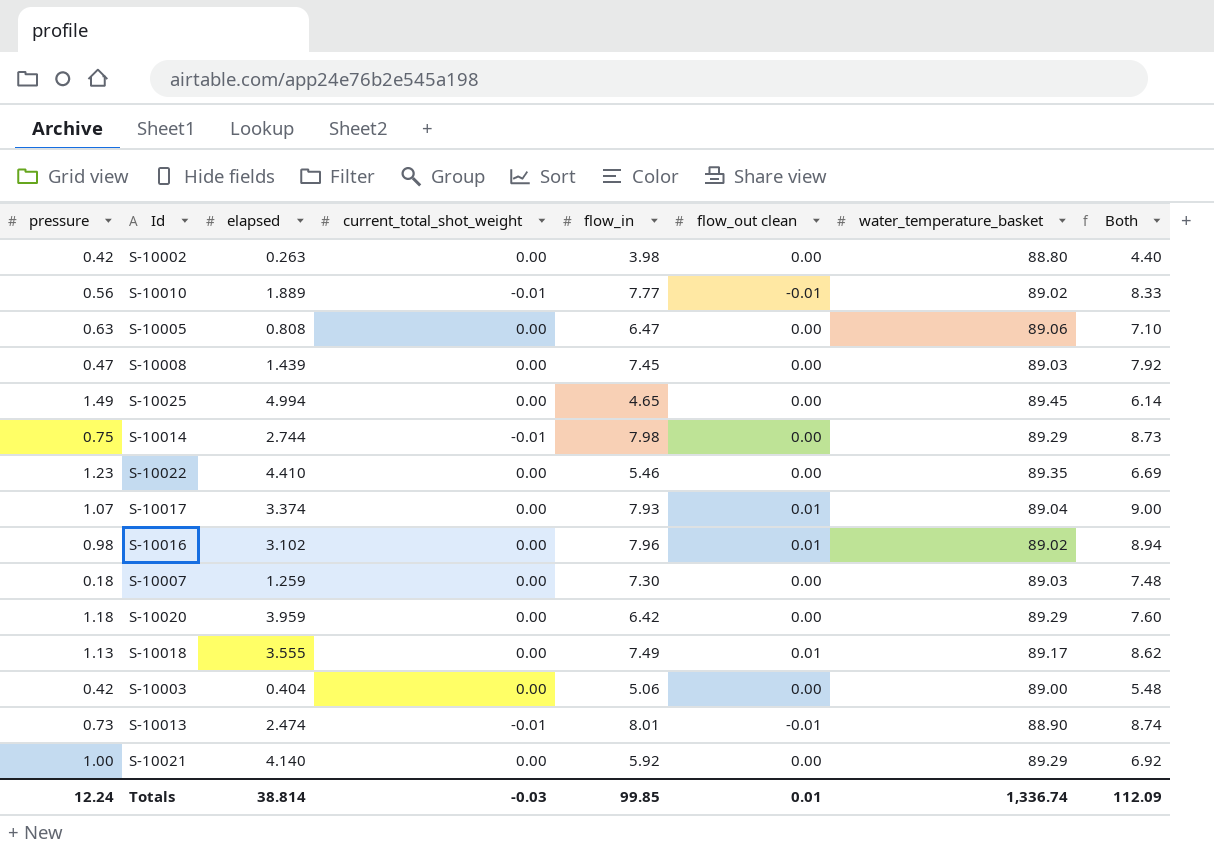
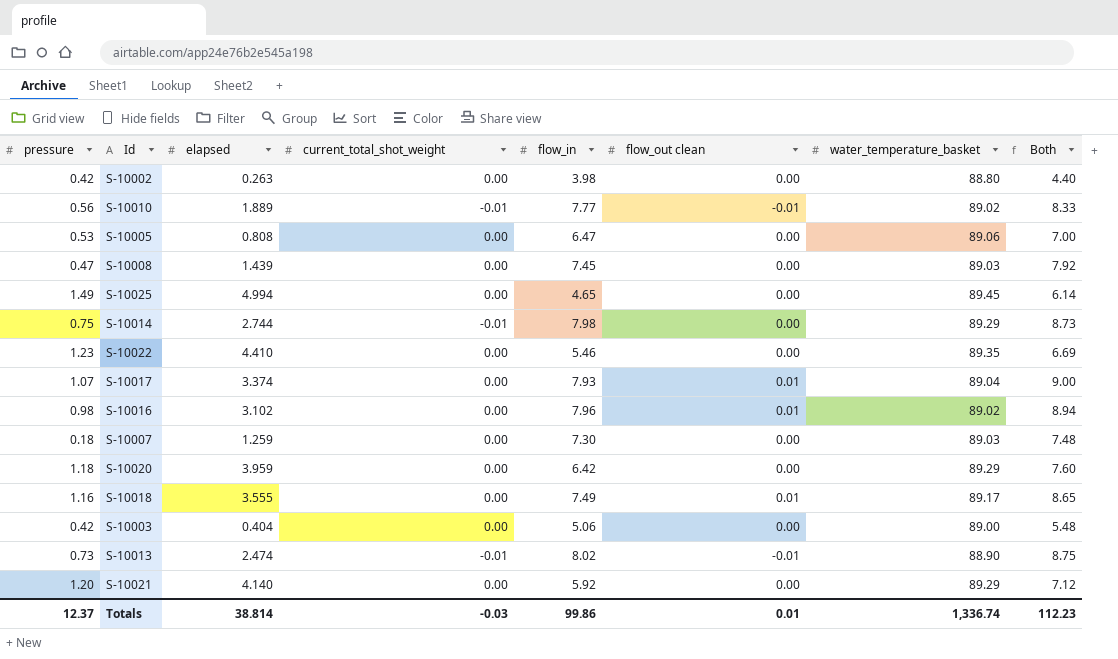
S-10005 | pressure: 0.63 -> 0.53
S-10005 | Both: 7.10 -> 7.00
S-10018 | pressure: 1.13 -> 1.16
S-10018 | Both: 8.62 -> 8.65
S-10013 | flow_in: 8.01 -> 8.02
S-10013 | Both: 8.74 -> 8.75
S-10021 | pressure: 1.00 -> 1.20
S-10021 | Both: 6.92 -> 7.12
Totals | pressure: 12.24 -> 12.37
Totals | flow_in: 99.85 -> 99.86
Totals | Both: 112.09 -> 112.23

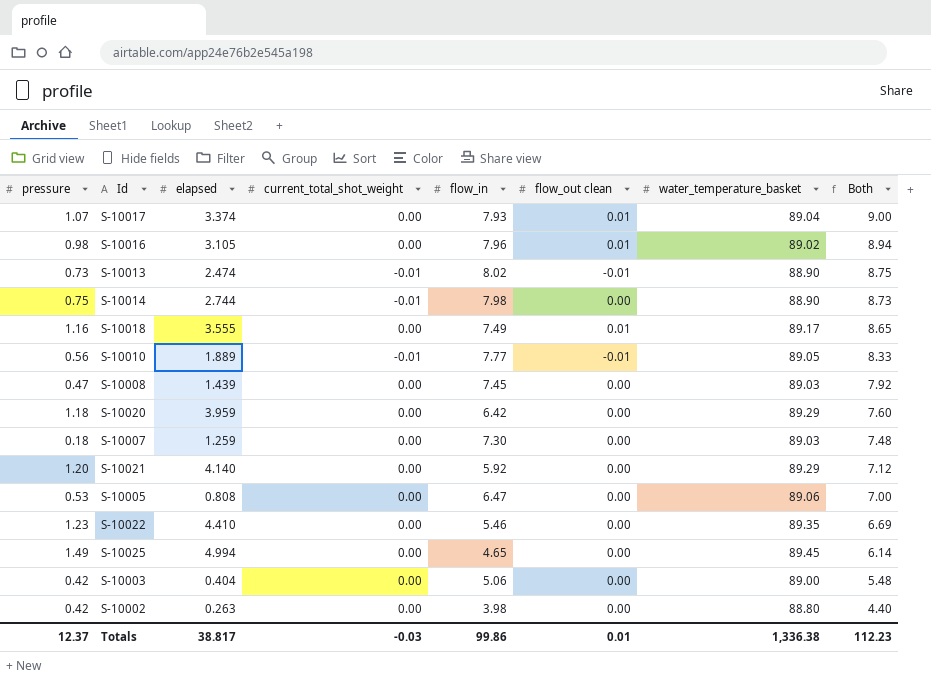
row order: none -> Both descending
S-10016 | elapsed: 3.102 -> 3.105
S-10014 | water_temperature_basket: 89.29 -> 88.90
S-10010 | water_temperature_basket: 89.02 -> 89.05
Totals | elapsed: 38.814 -> 38.817
Totals | water_temperature_basket: 1,336.74 -> 1,336.38

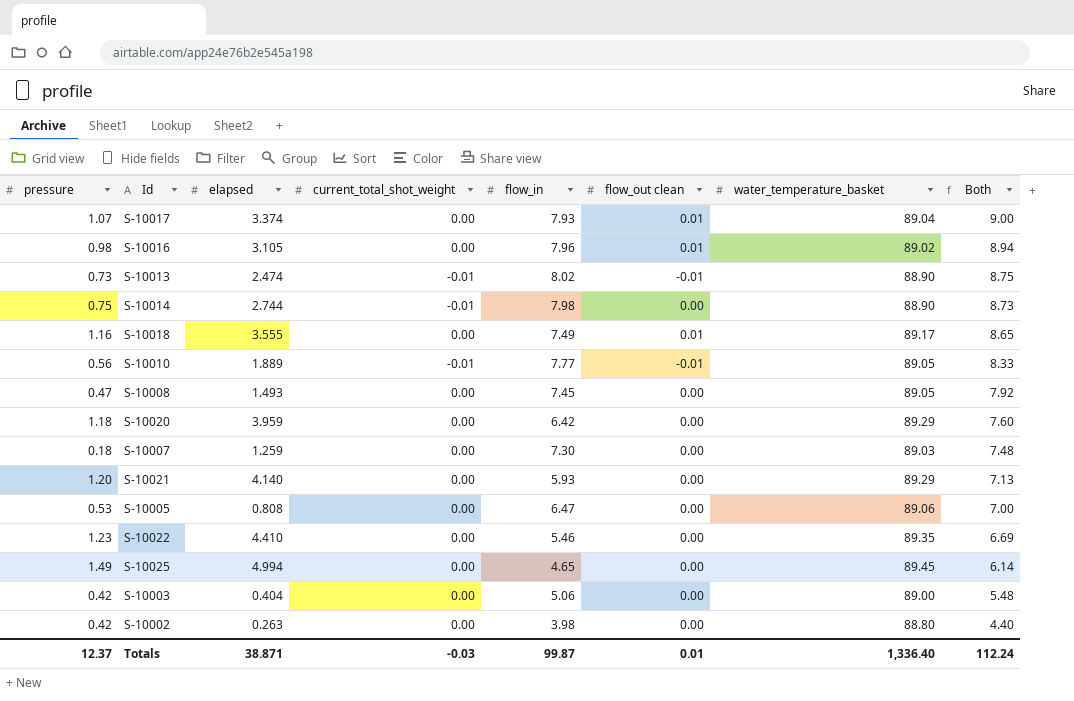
S-10008 | elapsed: 1.439 -> 1.493
S-10008 | water_temperature_basket: 89.03 -> 89.05
S-10021 | flow_in: 5.92 -> 5.93
S-10021 | Both: 7.12 -> 7.13
Totals | elapsed: 38.817 -> 38.871
Totals | flow_in: 99.86 -> 99.87
Totals | water_temperature_basket: 1,336.38 -> 1,336.40
Totals | Both: 112.23 -> 112.24

